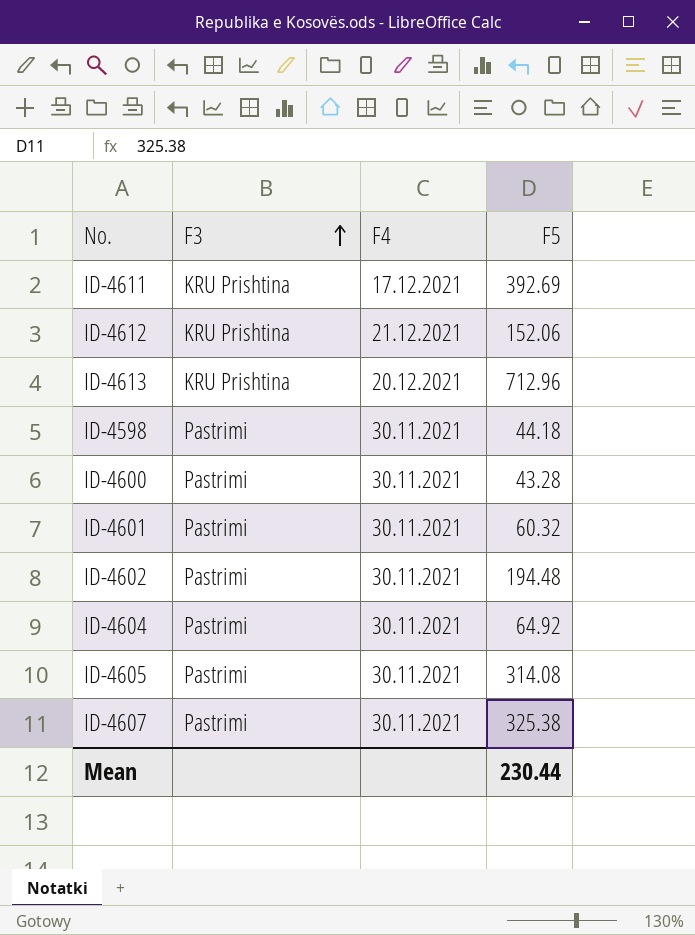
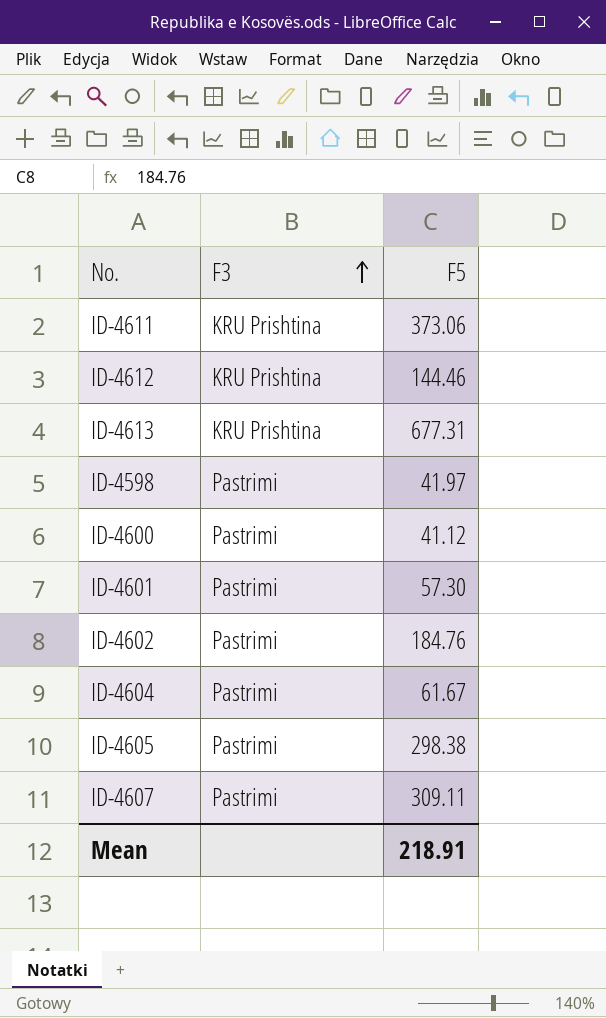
column F4 | position: 3 -> none
ID-4611 | F5: 392.69 -> 373.06
ID-4612 | F5: 152.06 -> 144.46
ID-4613 | F5: 712.96 -> 677.31
ID-4598 | F5: 44.18 -> 41.97
ID-4600 | F5: 43.28 -> 41.12
ID-4601 | F5: 60.32 -> 57.30
ID-4602 | F5: 194.48 -> 184.76
ID-4604 | F5: 64.92 -> 61.67
ID-4605 | F5: 314.08 -> 298.38
ID-4607 | F5: 325.38 -> 309.11
Mean | F5: 230.44 -> 218.91

